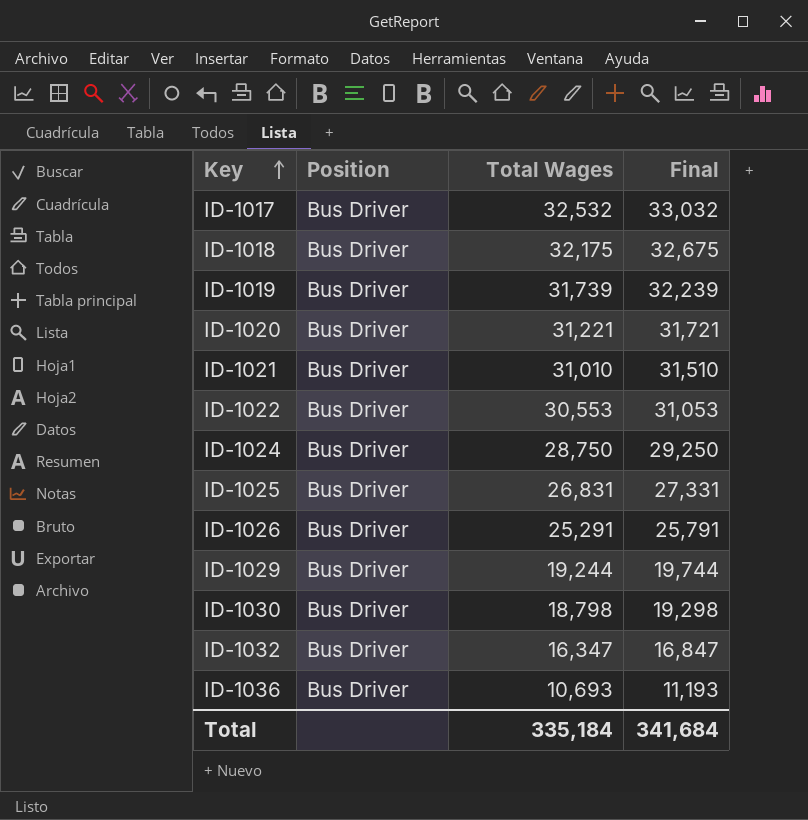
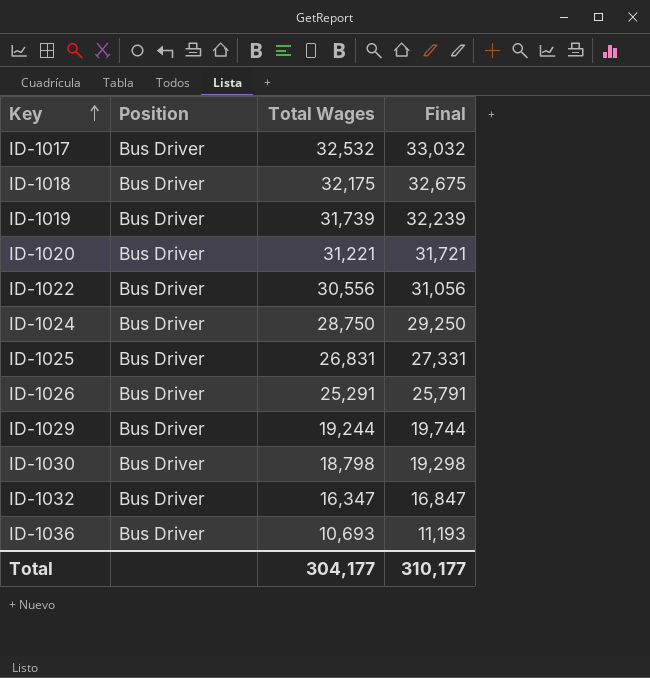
row ID-1021: Bus Driver | 31,010 | 31,510 -> none
ID-1022 | Total Wages: 30,553 -> 30,556
ID-1022 | Final: 31,053 -> 31,056
Total | Total Wages: 335,184 -> 304,177
Total | Final: 341,684 -> 310,177

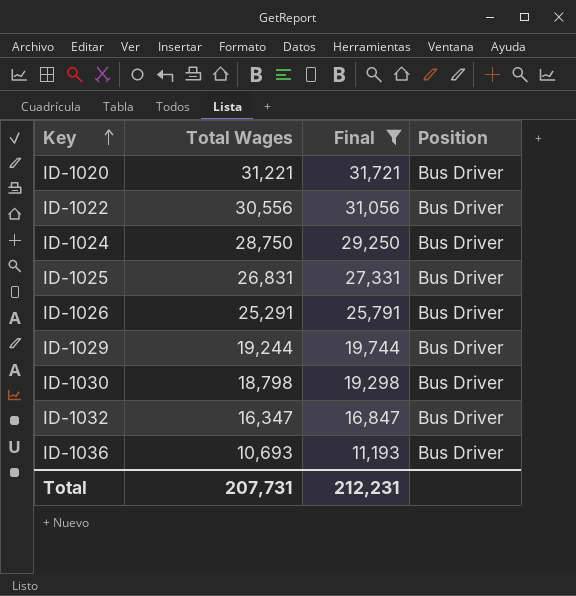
filter: none -> Final <= 31,721
column Position | position: 2 -> 4
Total | Total Wages: 304,177 -> 207,731
Total | Final: 310,177 -> 212,231

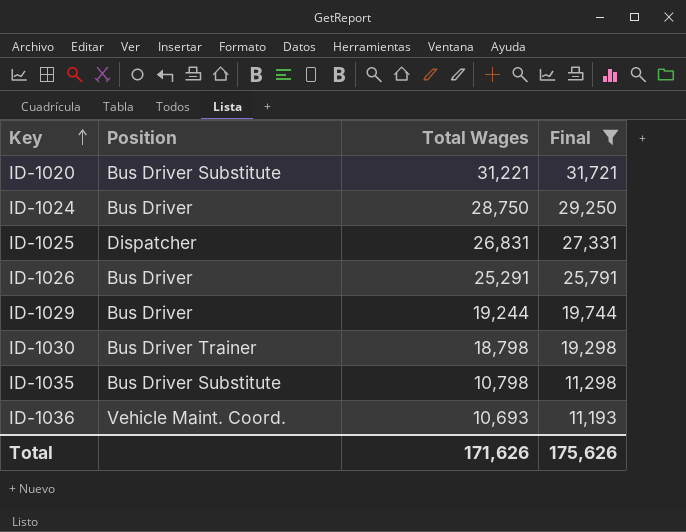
column Position | position: 4 -> 2
row ID-1022: 30,556 | 31,056 | Bus Driver -> none
row ID-1032: 16,347 | 16,847 | Bus Driver -> none
ID-1020 | Position: Bus Driver -> Bus Driver Substitute
ID-1025 | Position: Bus Driver -> Dispatcher
ID-1030 | Position: Bus Driver -> Bus Driver Trainer
row ID-1035: none -> Bus Driver Substitute | 10,798 | 11,298
ID-1036 | Position: Bus Driver -> Vehicle Maint. Coord.
Total | Total Wages: 207,731 -> 171,626
Total | Final: 212,231 -> 175,626

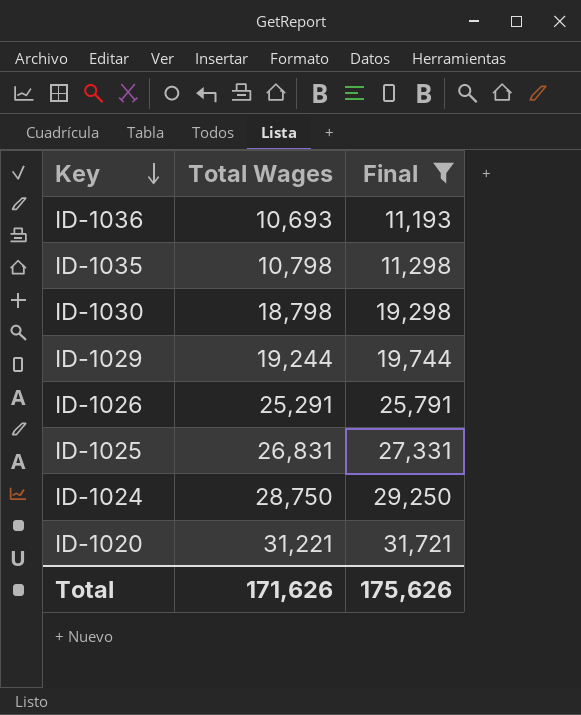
row order: Key ascending -> Key descending
column Position | position: 2 -> none

